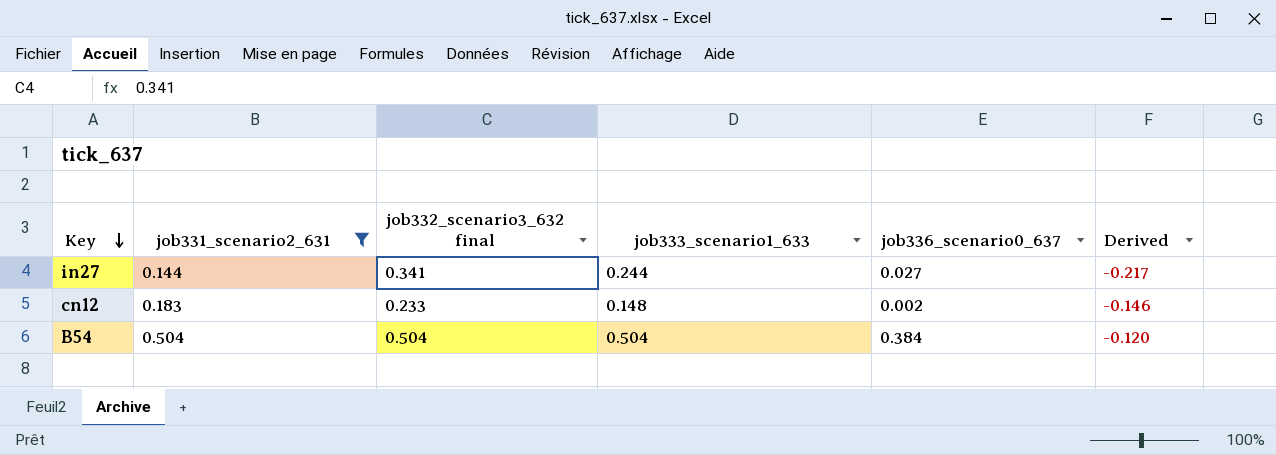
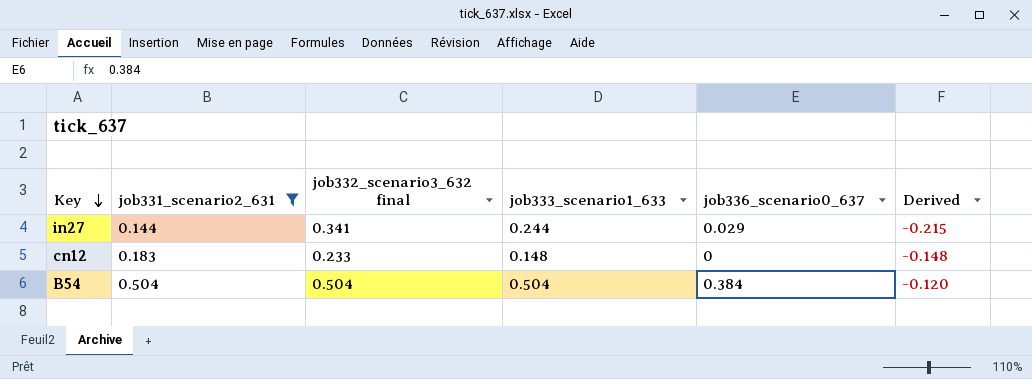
in27 | job336_scenario0_637: 0.027 -> 0.029
in27 | Derived: -0.217 -> -0.215
cn12 | job336_scenario0_637: 0.002 -> 0
cn12 | Derived: -0.146 -> -0.148

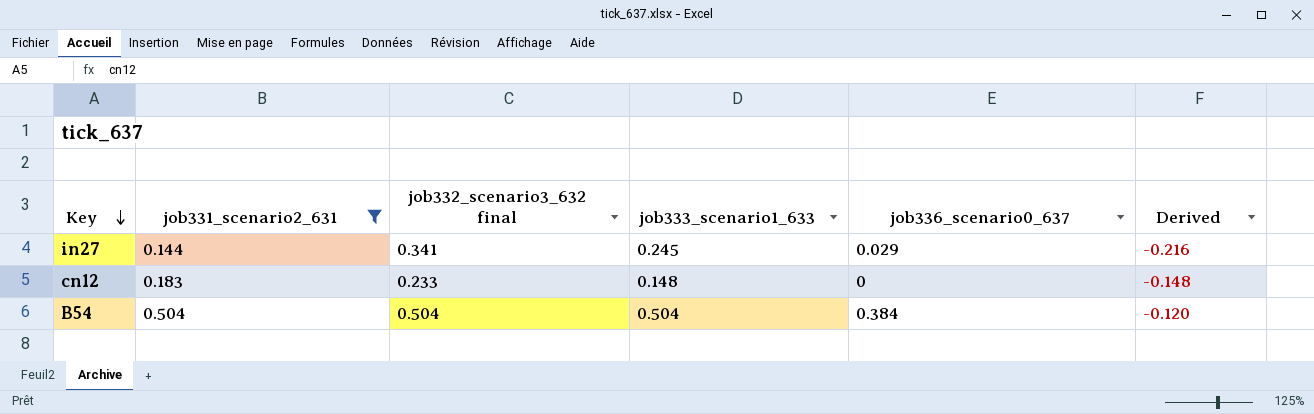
in27 | job333_scenario1_633: 0.244 -> 0.245
in27 | Derived: -0.215 -> -0.216

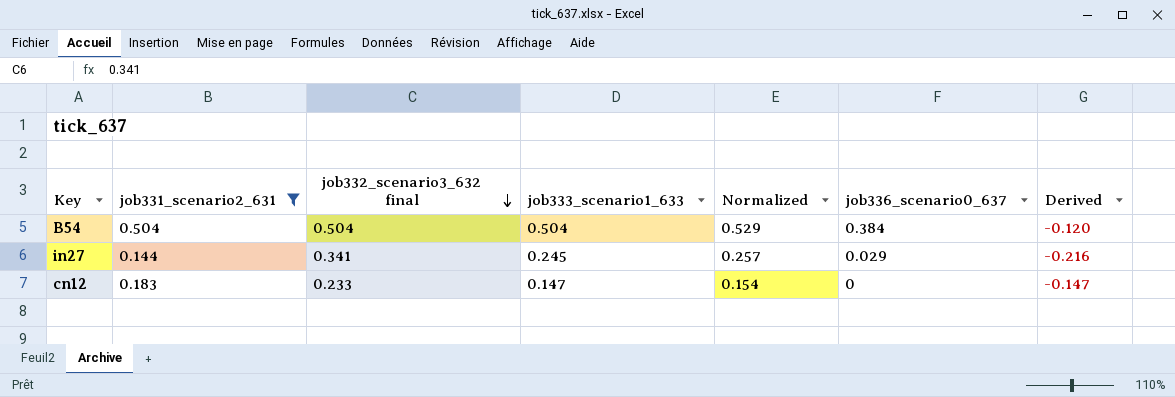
row order: Key descending -> job332_scenario3_632 final descending
column Normalized | formula: none -> [job333_scenario1_633] * 1.05
cn12 | job333_scenario1_633: 0.148 -> 0.147
cn12 | Derived: -0.148 -> -0.147

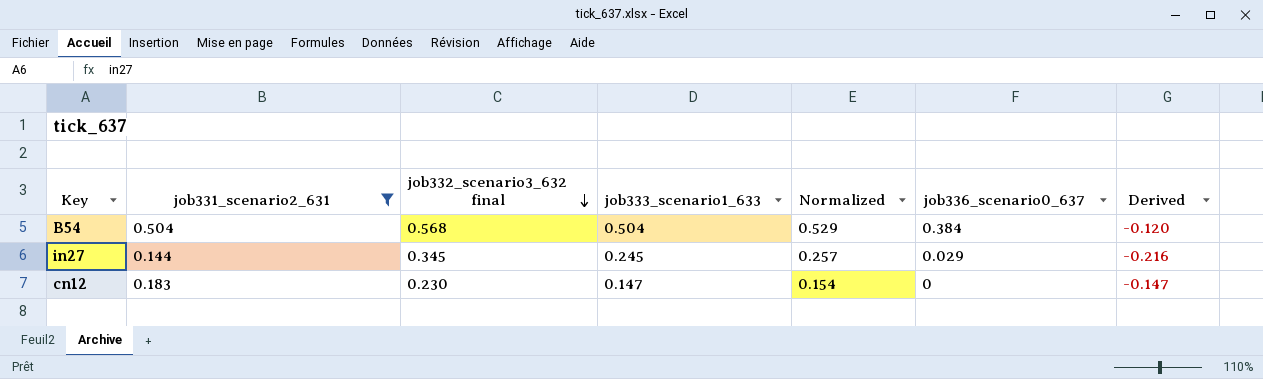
B54 | job332_scenario3_632 final: 0.504 -> 0.568
in27 | job332_scenario3_632 final: 0.341 -> 0.345
cn12 | job332_scenario3_632 final: 0.233 -> 0.230

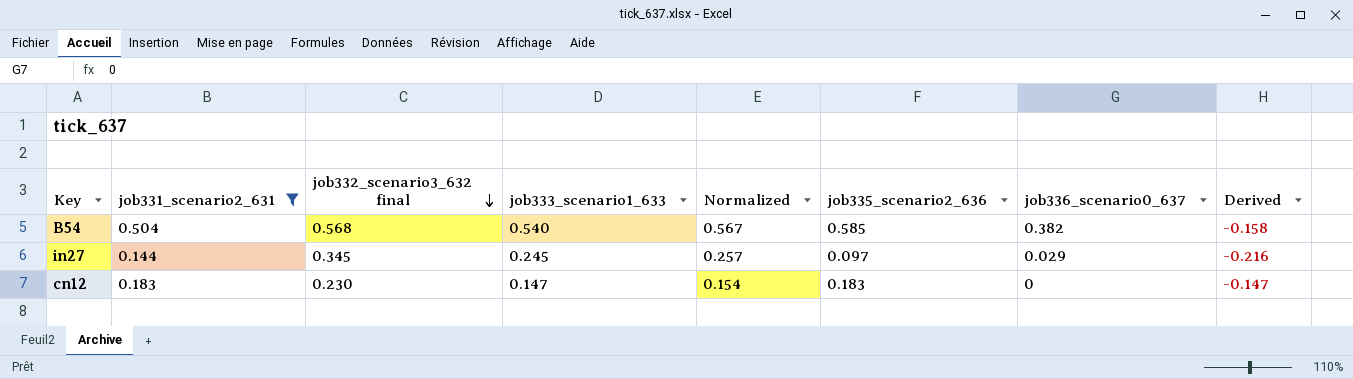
column job335_scenario2_636 | position: none -> 6
B54 | job333_scenario1_633: 0.504 -> 0.540
B54 | Normalized: 0.529 -> 0.567
B54 | job336_scenario0_637: 0.384 -> 0.382
B54 | Derived: -0.120 -> -0.158

